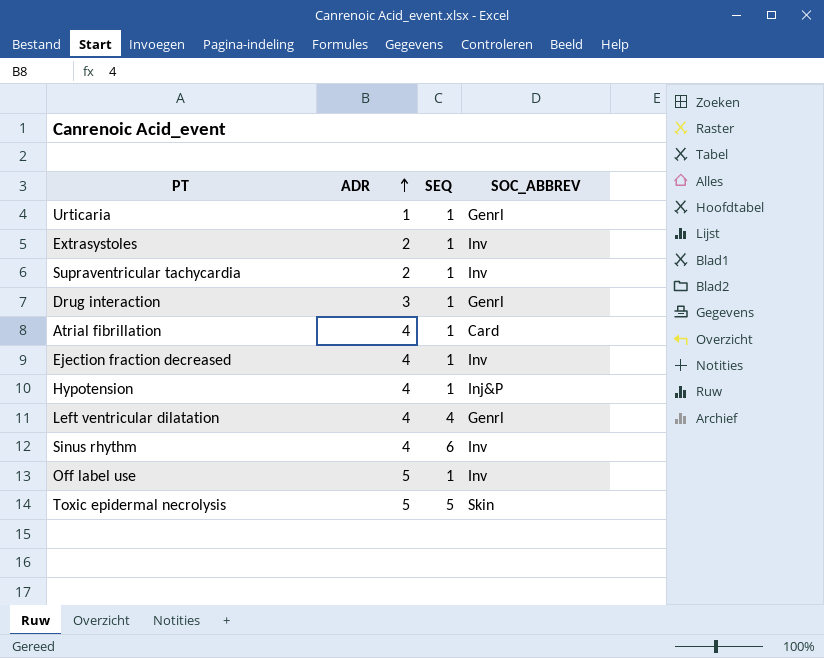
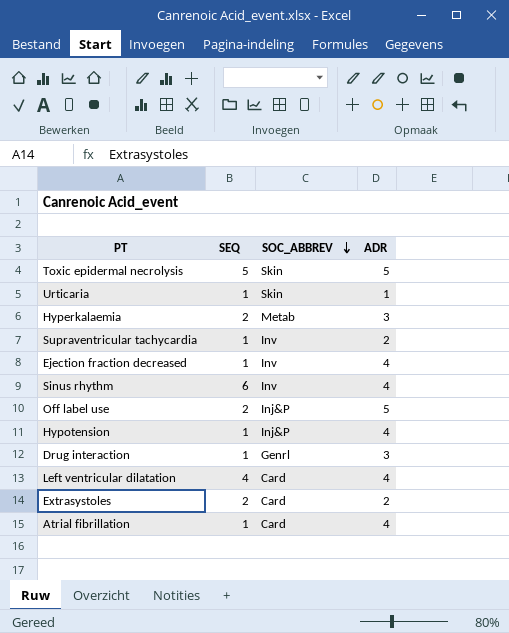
row order: ADR ascending -> SOC_ABBREV descending
column ADR | position: 2 -> 4
Urticaria | SOC_ABBREV: Genrl -> Skin
row Hyperkalaemia: none -> 2 | Metab | 3
Off label use | SEQ: 1 -> 2
Off label use | SOC_ABBREV: Inv -> Inj&P
Left ventricular dilatation | SOC_ABBREV: Genrl -> Card
Extrasystoles | SEQ: 1 -> 2
Extrasystoles | SOC_ABBREV: Inv -> Card

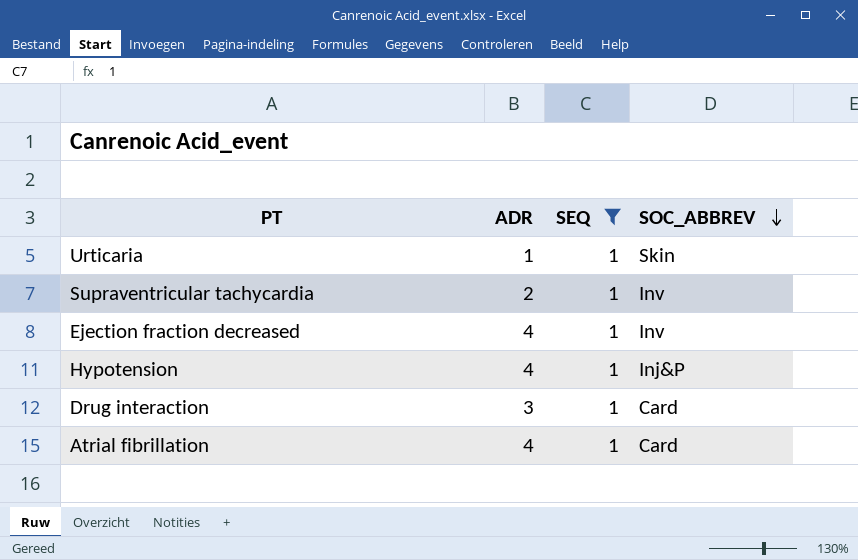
filter: none -> SEQ = 1
column ADR | position: 4 -> 2
Drug interaction | SOC_ABBREV: Genrl -> Card

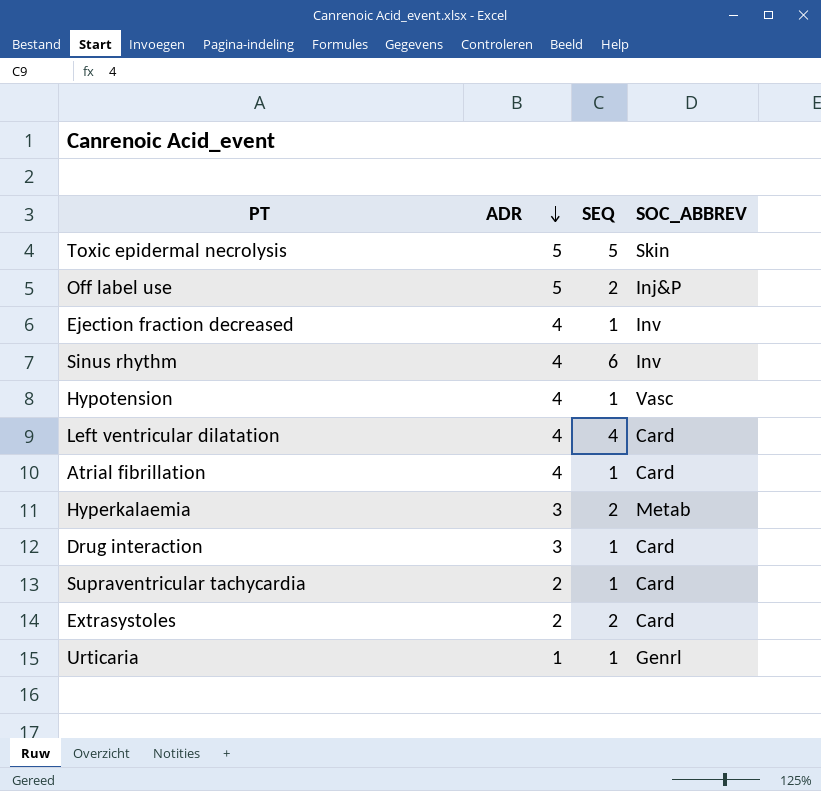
filter: SEQ = 1 -> none
row order: SOC_ABBREV descending -> ADR descending
Hypotension | SOC_ABBREV: Inj&P -> Vasc
Supraventricular tachycardia | SOC_ABBREV: Inv -> Card
Urticaria | SOC_ABBREV: Skin -> Genrl

